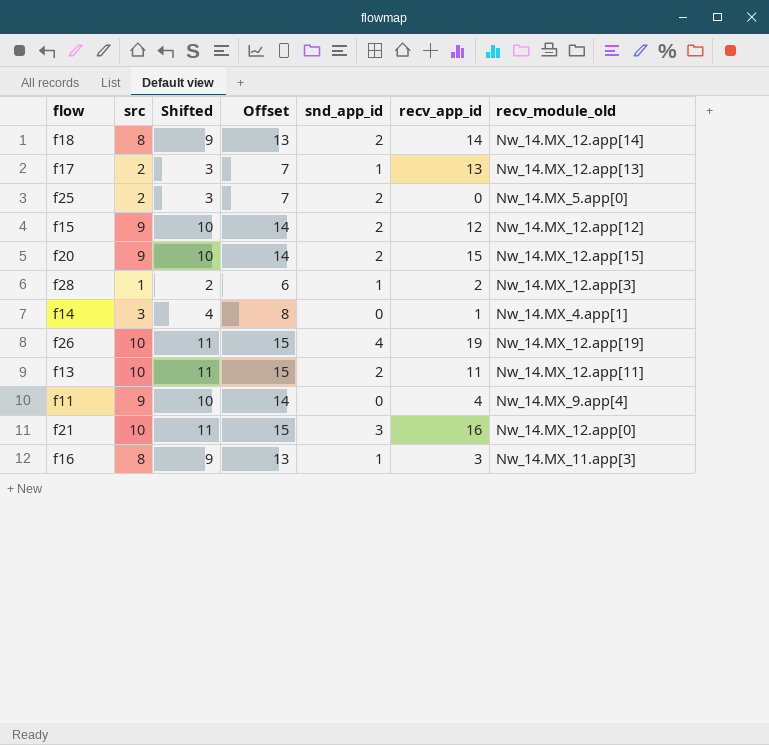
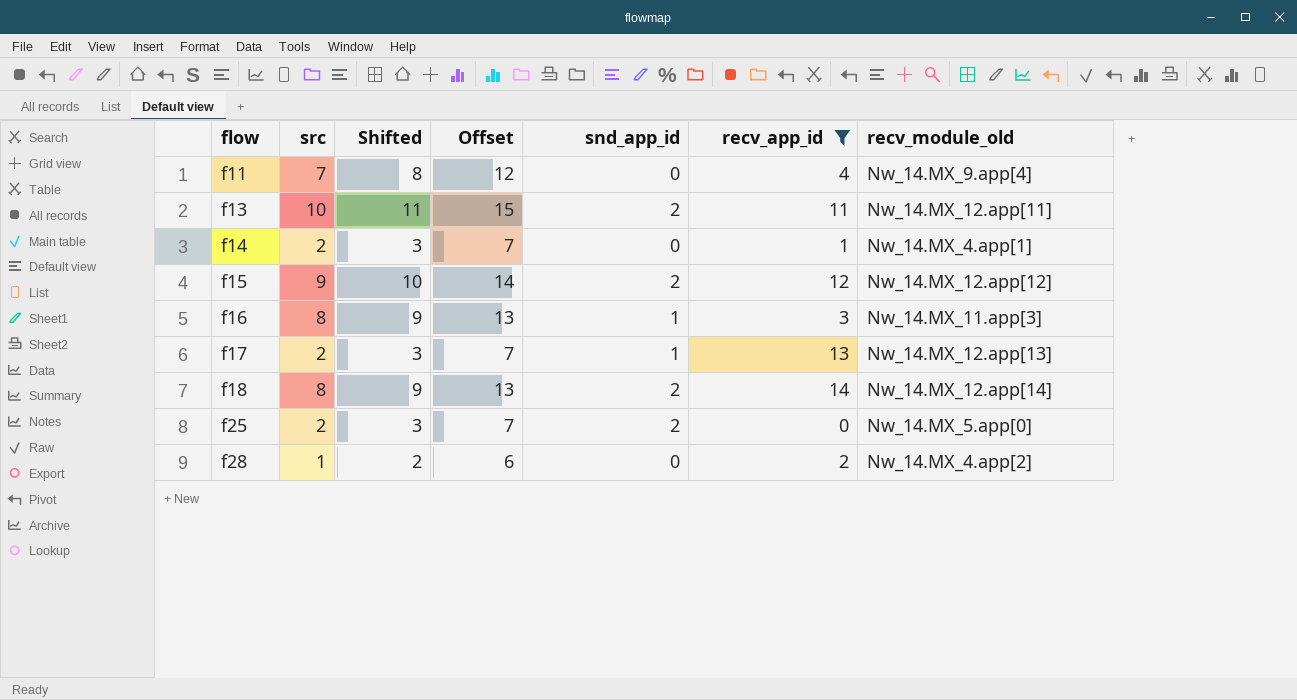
filter: none -> recv_app_id <= 14
row order: none -> flow ascending
f11 | src: 9 -> 7
f11 | Shifted: 10 -> 8
f11 | Offset: 14 -> 12
f14 | src: 3 -> 2
f14 | Shifted: 4 -> 3
f14 | Offset: 8 -> 7
f28 | snd_app_id: 1 -> 0
f28 | recv_module_old: Nw_14.MX_12.app[3] -> Nw_14.MX_4.app[2]

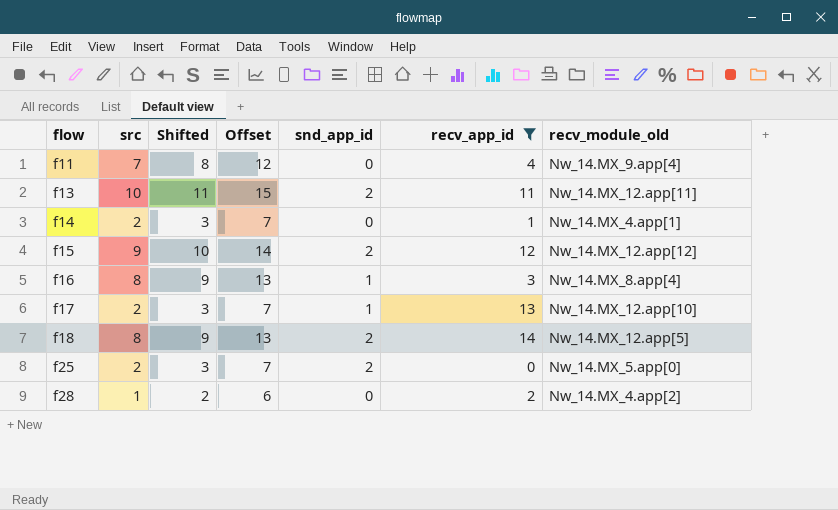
f16 | recv_module_old: Nw_14.MX_11.app[3] -> Nw_14.MX_8.app[4]
f17 | recv_module_old: Nw_14.MX_12.app[13] -> Nw_14.MX_12.app[10]
f18 | recv_module_old: Nw_14.MX_12.app[14] -> Nw_14.MX_12.app[5]

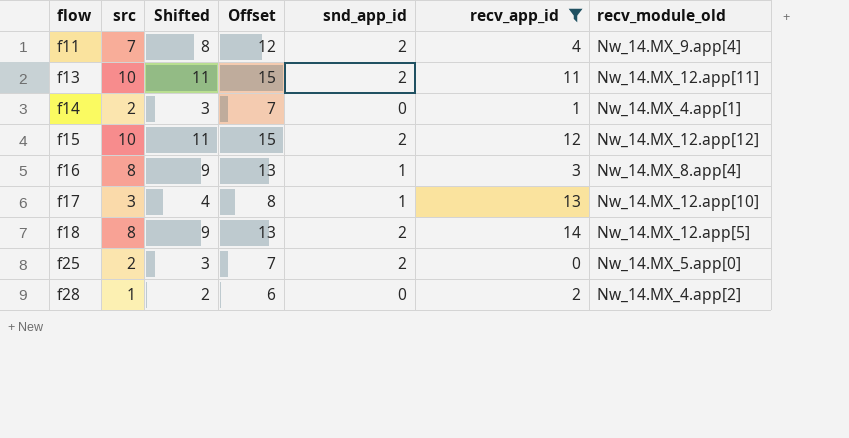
f11 | snd_app_id: 0 -> 2
f15 | src: 9 -> 10
f15 | Shifted: 10 -> 11
f15 | Offset: 14 -> 15
f17 | src: 2 -> 3
f17 | Shifted: 3 -> 4
f17 | Offset: 7 -> 8

